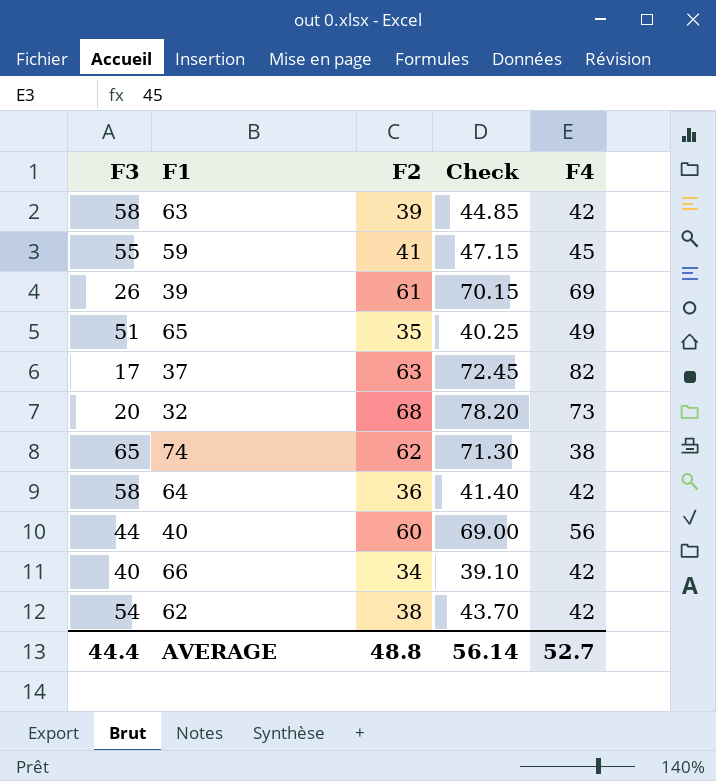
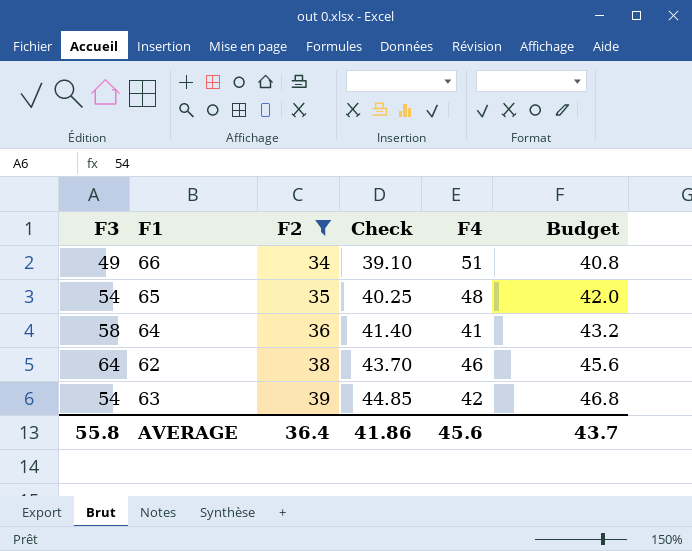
filter: none -> F2 <= 39
row order: none -> F2 ascending
column Budget | formula: none -> [F2] * 1.2
66 | F3: 40 -> 49
66 | F4: 42 -> 51
65 | F3: 51 -> 54
65 | F4: 49 -> 48
64 | F4: 42 -> 41
62 | F3: 54 -> 64
62 | F4: 42 -> 46
63 | F3: 58 -> 54
AVERAGE | F3: 44.4 -> 55.8
AVERAGE | F2: 48.8 -> 36.4
AVERAGE | Check: 56.14 -> 41.86
AVERAGE | F4: 52.7 -> 45.6

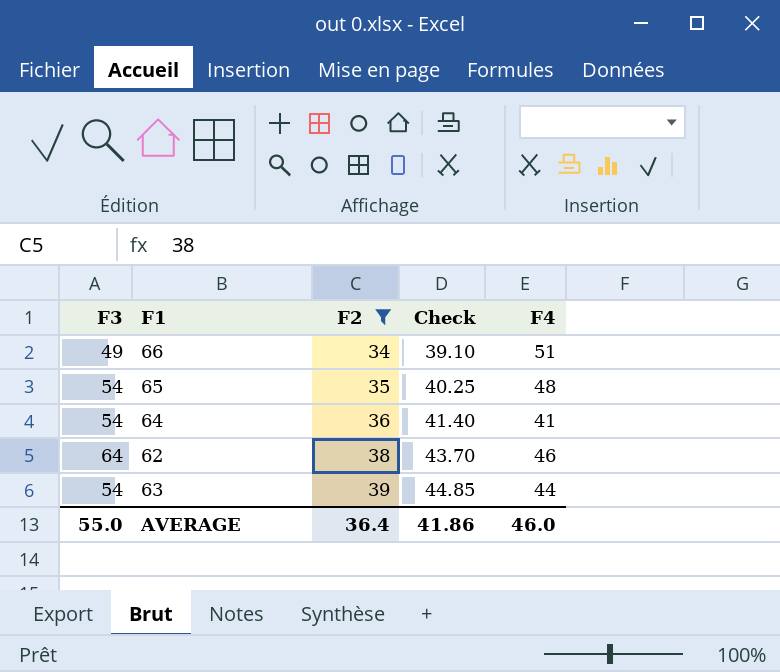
column Budget | formula: [F2] * 1.2 -> none
64 | F3: 58 -> 54
63 | F4: 42 -> 44
AVERAGE | F3: 55.8 -> 55.0
AVERAGE | F4: 45.6 -> 46.0

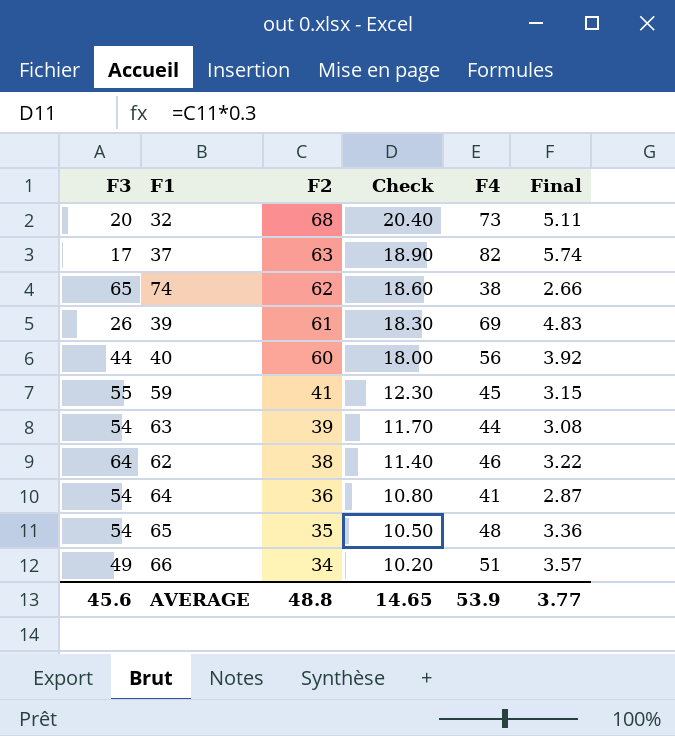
filter: F2 <= 39 -> none
row order: F2 ascending -> F2 descending
column Check | formula: [F2] * 1.15 -> [F2] * 0.3
column Final | formula: none -> [F4] * 0.07
AVERAGE | F3: 55.0 -> 45.6
AVERAGE | F2: 36.4 -> 48.8
AVERAGE | Check: 41.86 -> 14.65
AVERAGE | F4: 46.0 -> 53.9

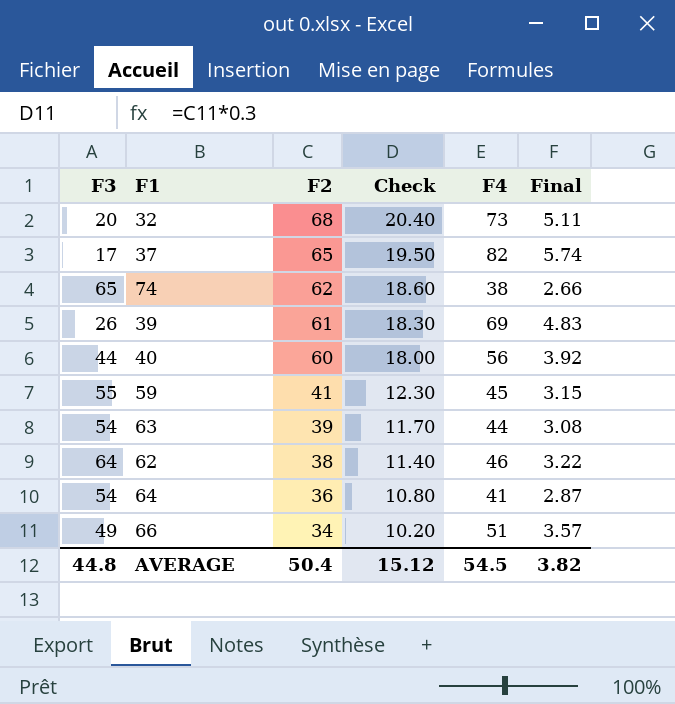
row 65: 54 | 35 | 10.50 | 48 | 3.36 -> none
37 | F2: 63 -> 65
37 | Check: 18.90 -> 19.50
AVERAGE | F3: 45.6 -> 44.8
AVERAGE | F2: 48.8 -> 50.4
AVERAGE | Check: 14.65 -> 15.12
AVERAGE | F4: 53.9 -> 54.5
AVERAGE | Final: 3.77 -> 3.82

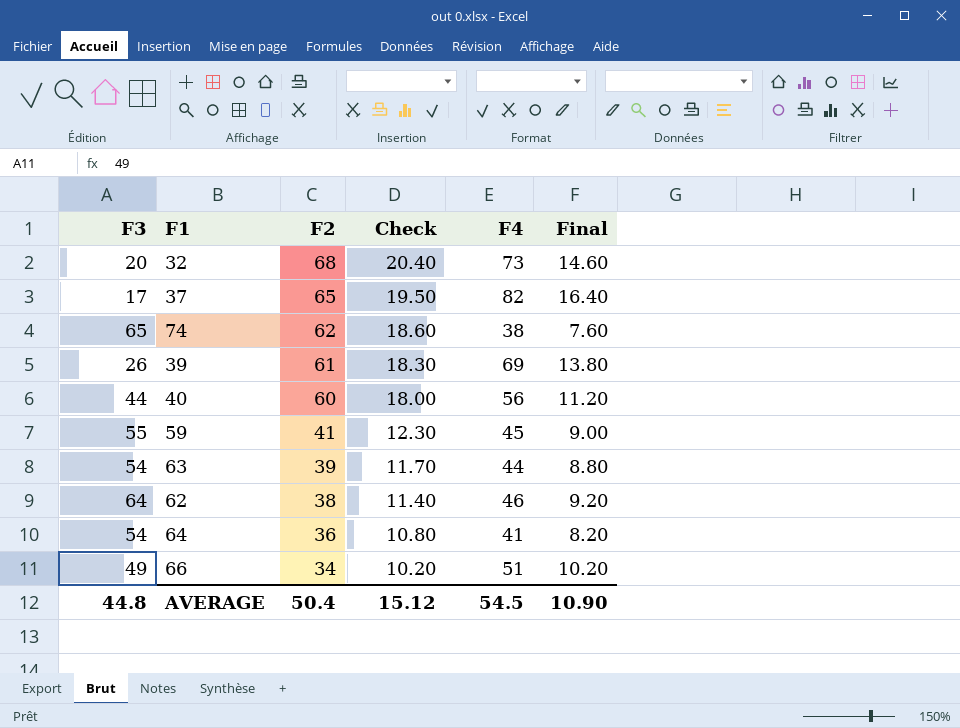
column Final | formula: [F4] * 0.07 -> [F4] * 0.2
AVERAGE | Final: 3.82 -> 10.90

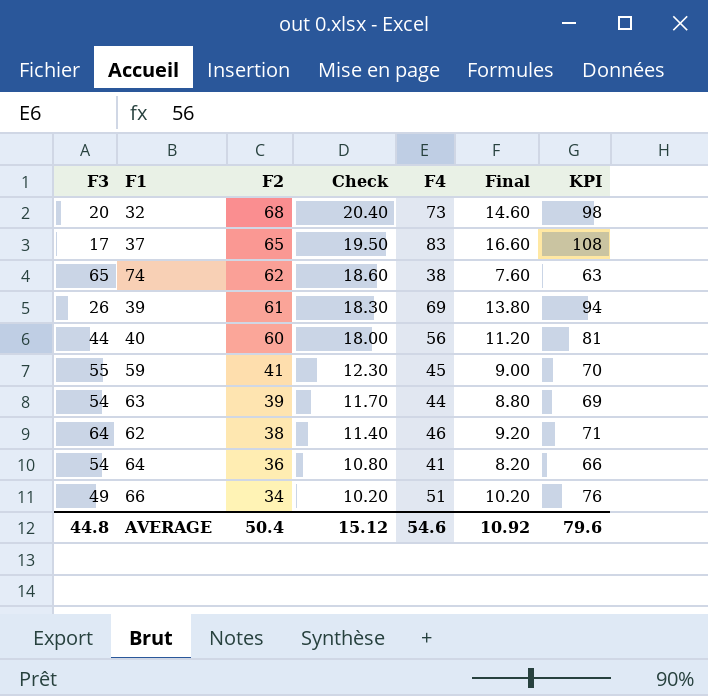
column KPI | formula: none -> [F4] + 25
37 | F4: 82 -> 83
37 | Final: 16.40 -> 16.60
AVERAGE | F4: 54.5 -> 54.6
AVERAGE | Final: 10.90 -> 10.92

